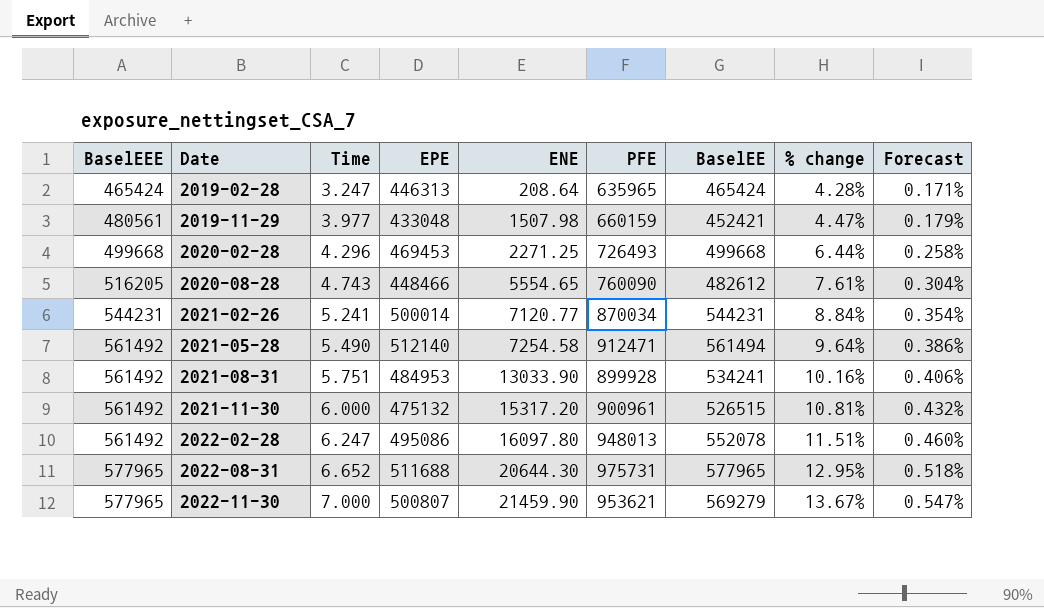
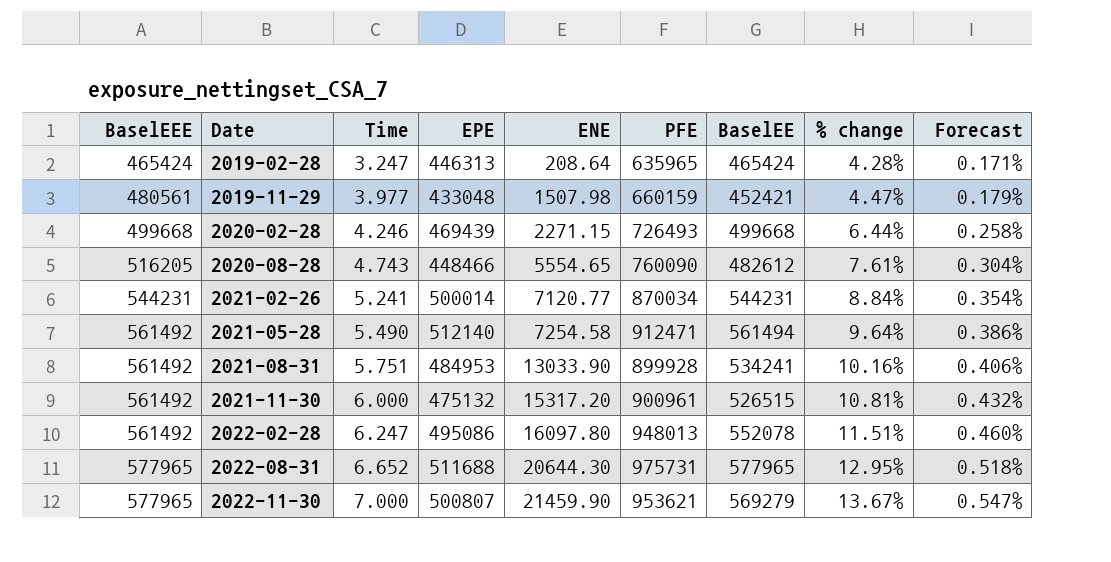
2020-02-28 | Time: 4.296 -> 4.246
2020-02-28 | EPE: 469453 -> 469439
2020-02-28 | ENE: 2271.25 -> 2271.15

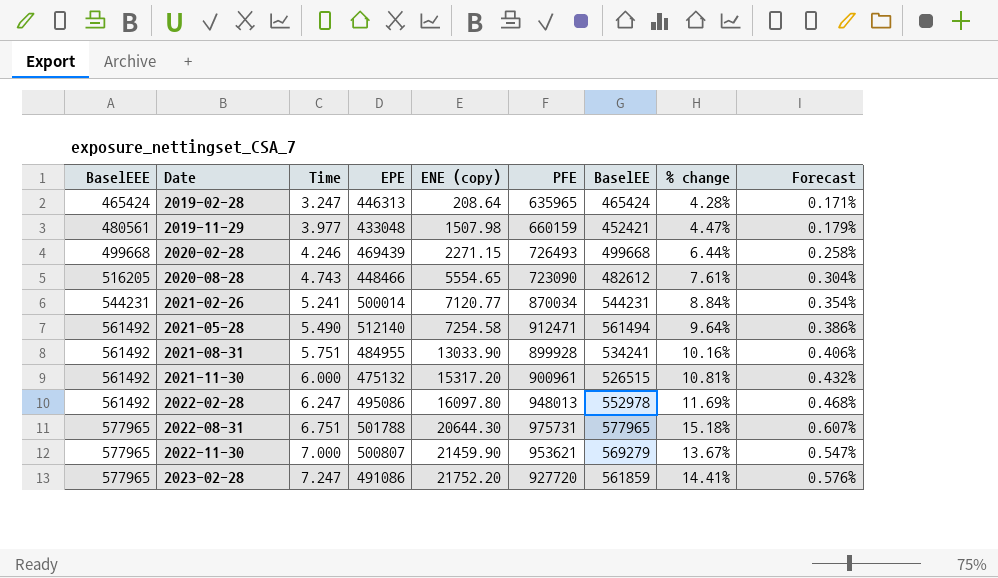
column name: ENE -> ENE (copy)
2020-08-28 | PFE: 760090 -> 723090
2021-08-31 | EPE: 484953 -> 484955
2022-02-28 | BaselEE: 552078 -> 552978
2022-02-28 | % change: 11.51% -> 11.69%
2022-02-28 | Forecast: 0.460% -> 0.468%
2022-08-31 | Time: 6.652 -> 6.751
2022-08-31 | EPE: 511688 -> 501788
2022-08-31 | % change: 12.95% -> 15.18%
2022-08-31 | Forecast: 0.518% -> 0.607%
row 2023-02-28: none -> 577965 | 7.247 | 491086 | 21752.20 | 927720 | 561859 | 14.41% | 0.576%

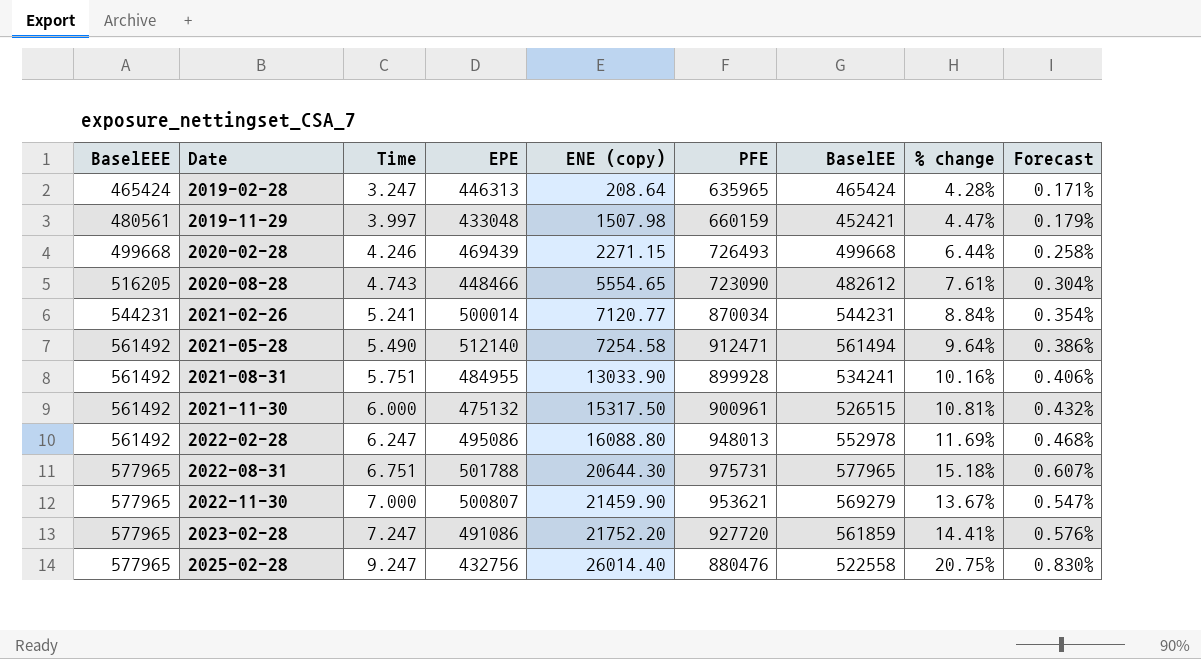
2019-11-29 | Time: 3.977 -> 3.997
2021-11-30 | ENE (copy): 15317.20 -> 15317.50
2022-02-28 | ENE (copy): 16097.80 -> 16088.80
row 2025-02-28: none -> 577965 | 9.247 | 432756 | 26014.40 | 880476 | 522558 | 20.75% | 0.830%

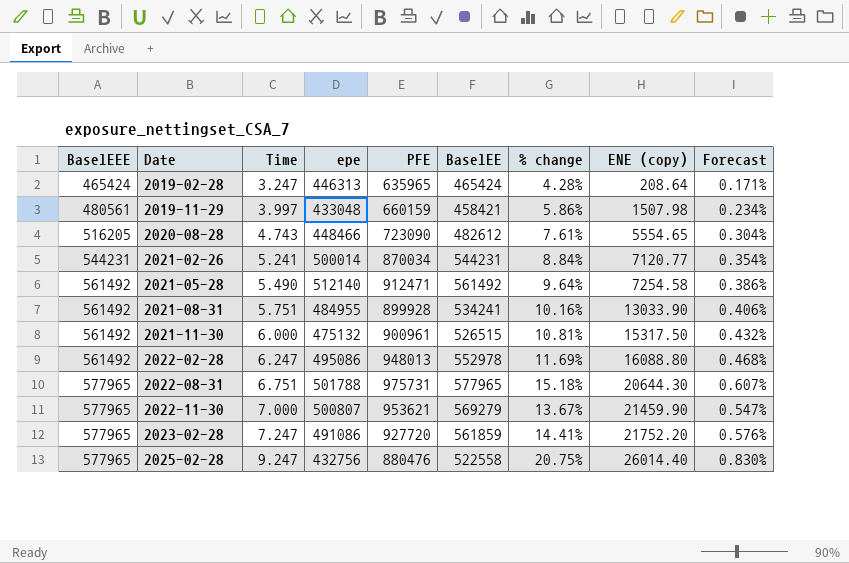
column name: EPE -> epe
column ENE (copy) | position: 5 -> 8
row 2020-02-28: 499668 | 4.246 | 469439 | 2271.15 | 726493 | 499668 | 6.44% | 0.258% -> none
2019-11-29 | BaselEE: 452421 -> 458421
2019-11-29 | % change: 4.47% -> 5.86%
2019-11-29 | Forecast: 0.179% -> 0.234%
2021-05-28 | BaselEE: 561494 -> 561492

